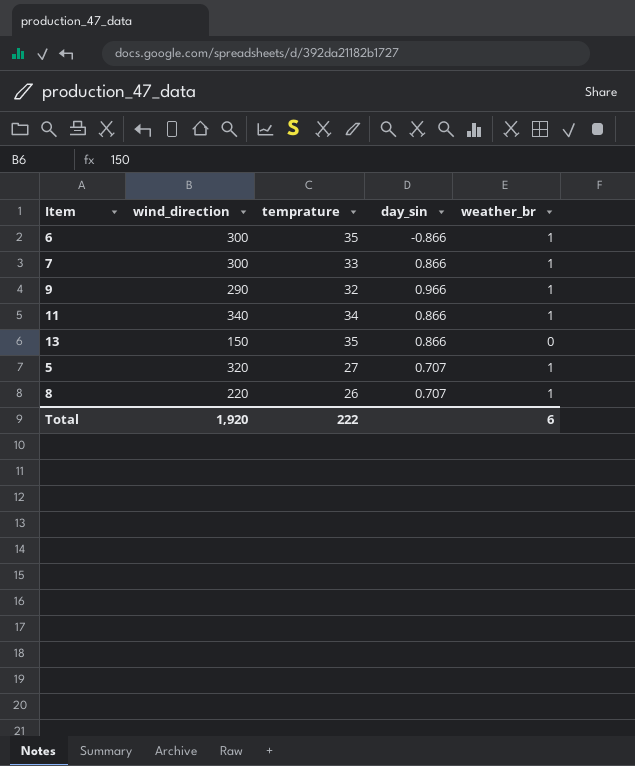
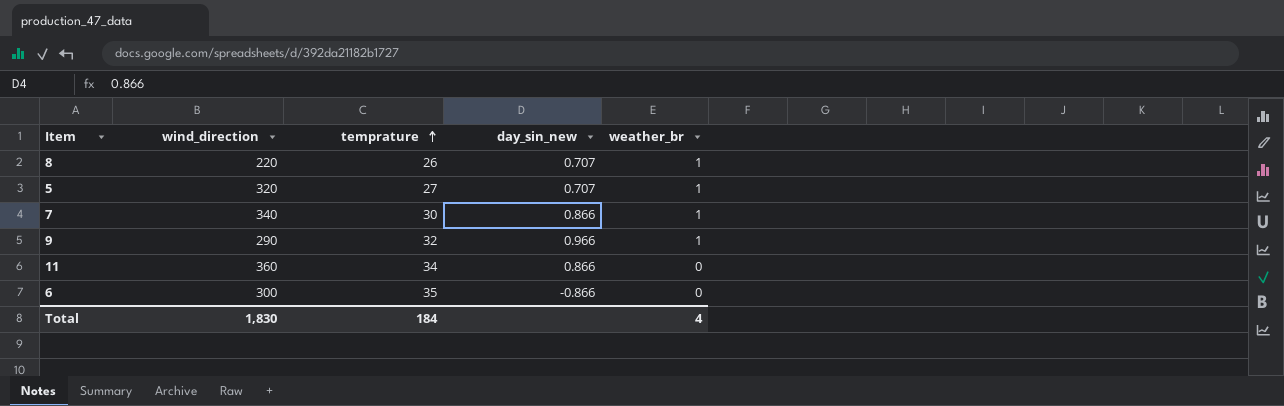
row order: none -> temprature ascending
column name: day_sin -> day_sin_new
row 13: 150 | 35 | 0.866 | 0 -> none
7 | wind_direction: 300 -> 340
7 | temprature: 33 -> 30
11 | wind_direction: 340 -> 360
11 | weather_br: 1 -> 0
6 | weather_br: 1 -> 0
Total | wind_direction: 1,920 -> 1,830
Total | temprature: 222 -> 184
Total | weather_br: 6 -> 4

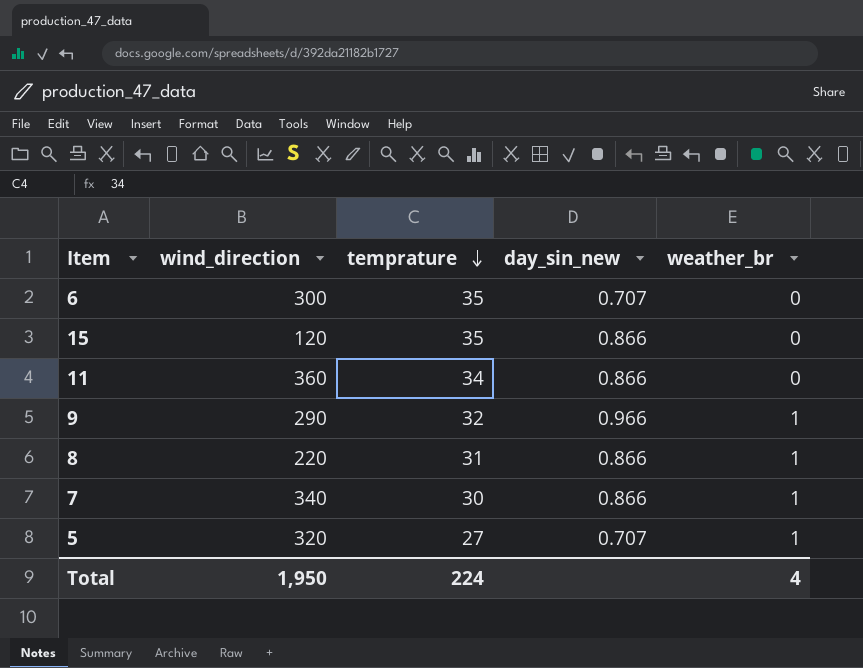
row order: temprature ascending -> temprature descending
6 | day_sin_new: -0.866 -> 0.707
row 15: none -> 120 | 35 | 0.866 | 0
8 | temprature: 26 -> 31
8 | day_sin_new: 0.707 -> 0.866
Total | wind_direction: 1,830 -> 1,950
Total | temprature: 184 -> 224

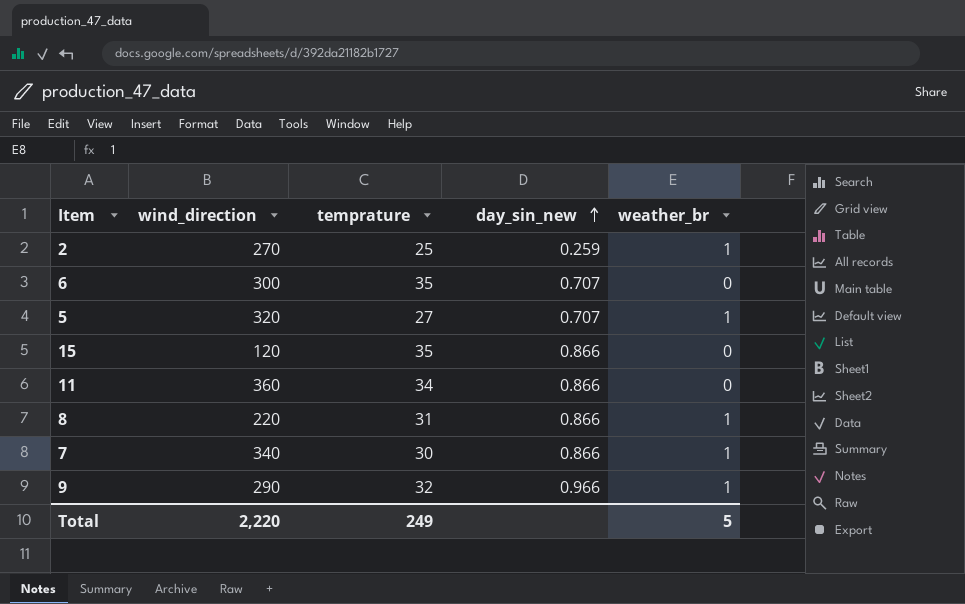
row order: temprature descending -> day_sin_new ascending
row 2: none -> 270 | 25 | 0.259 | 1
Total | wind_direction: 1,950 -> 2,220
Total | temprature: 224 -> 249
Total | weather_br: 4 -> 5

